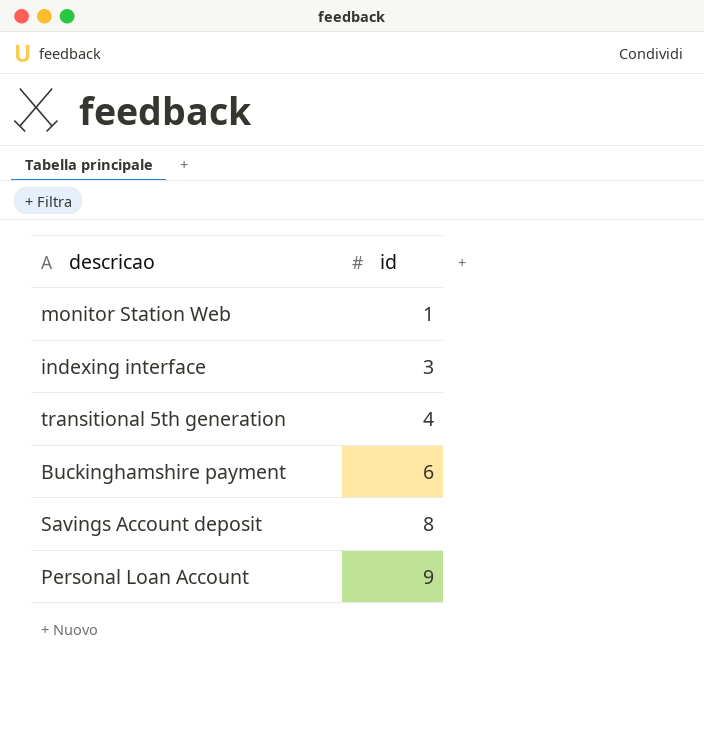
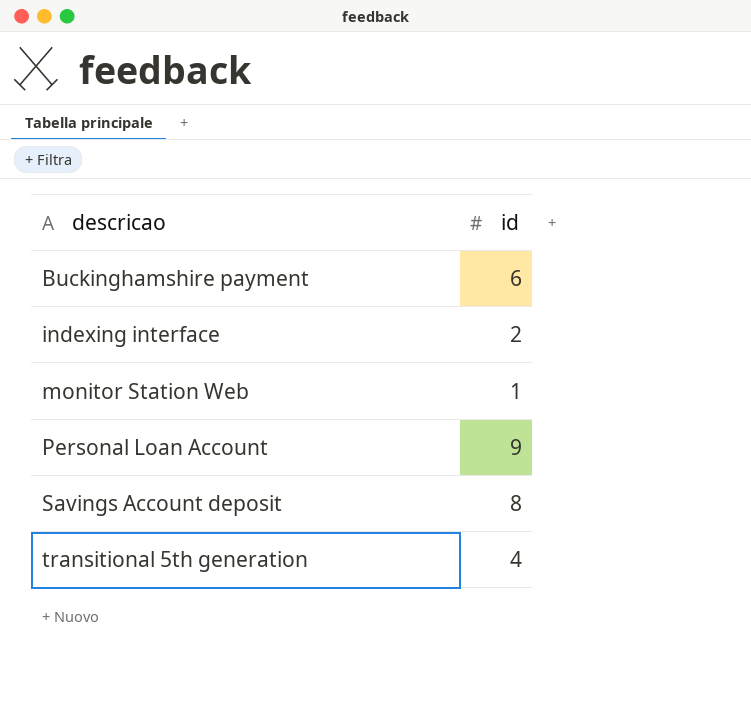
row order: id ascending -> descricao ascending
indexing interface | id: 3 -> 2

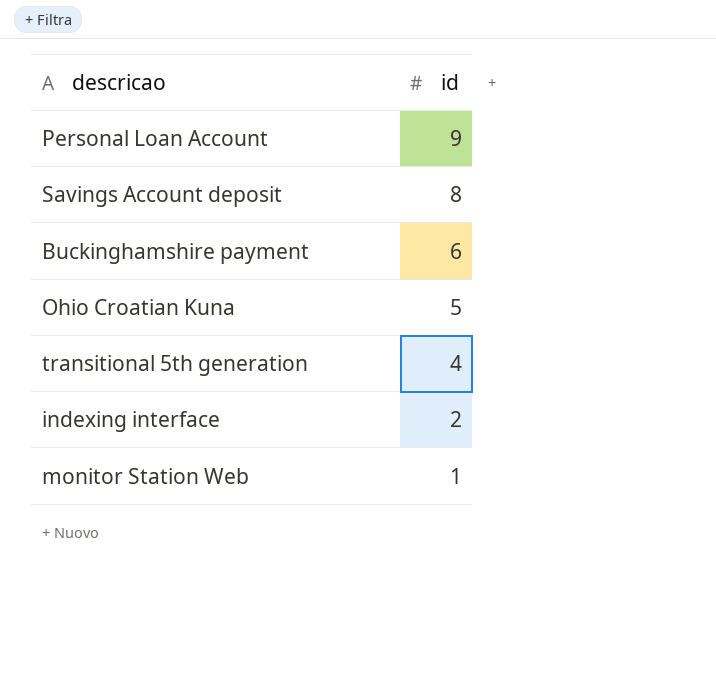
row order: descricao ascending -> id descending
row Ohio Croatian Kuna: none -> 5

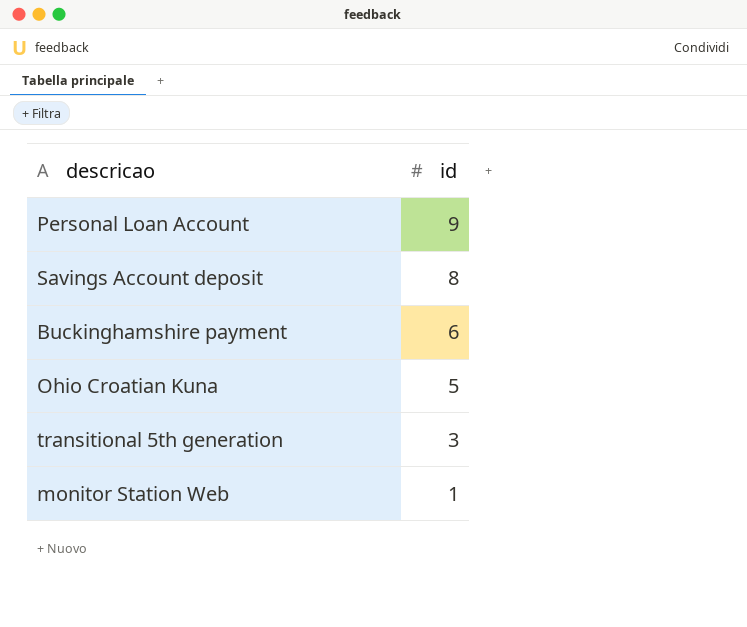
row indexing interface: 2 -> none
transitional 5th generation | id: 4 -> 3

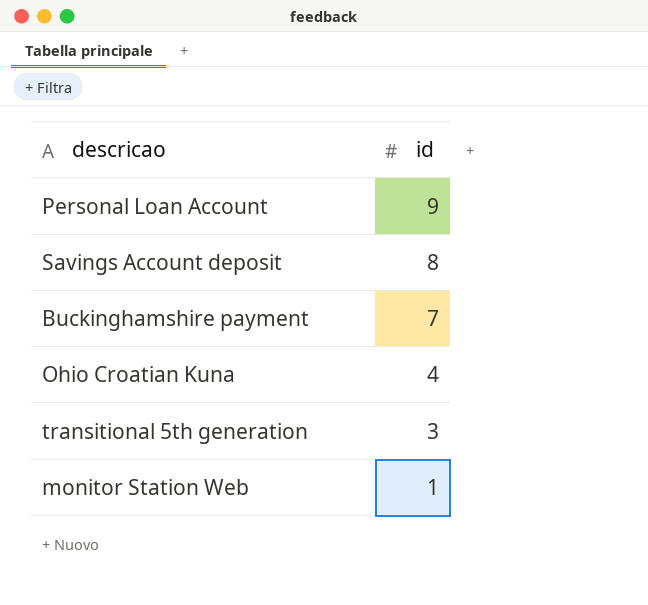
Buckinghamshire payment | id: 6 -> 7
Ohio Croatian Kuna | id: 5 -> 4

